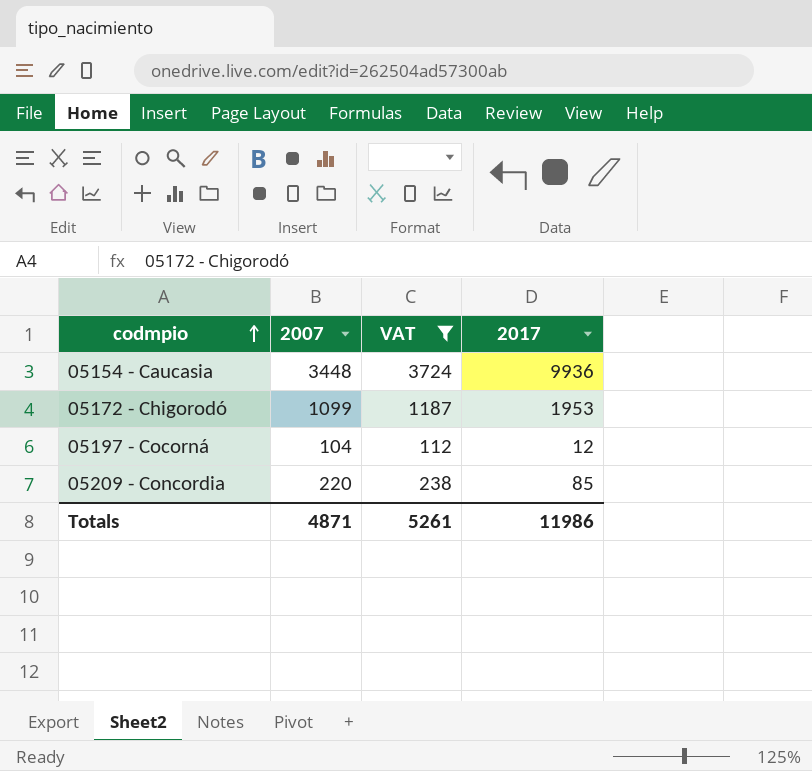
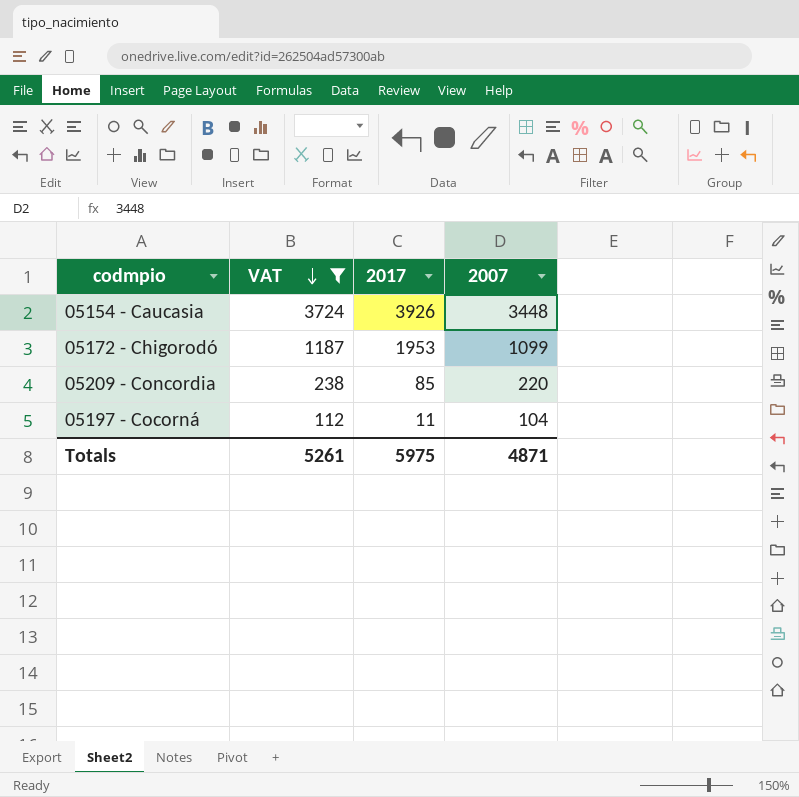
row order: codmpio ascending -> VAT descending
column 2007 | position: 2 -> 4
05154 - Caucasia | 2017: 9936 -> 3926
05197 - Cocorná | 2017: 12 -> 11
Totals | 2017: 11986 -> 5975

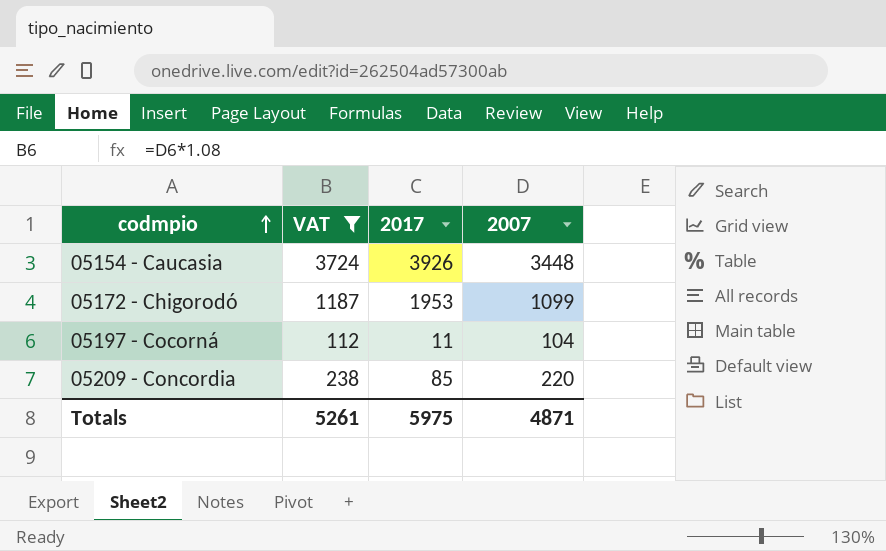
row order: VAT descending -> codmpio ascending

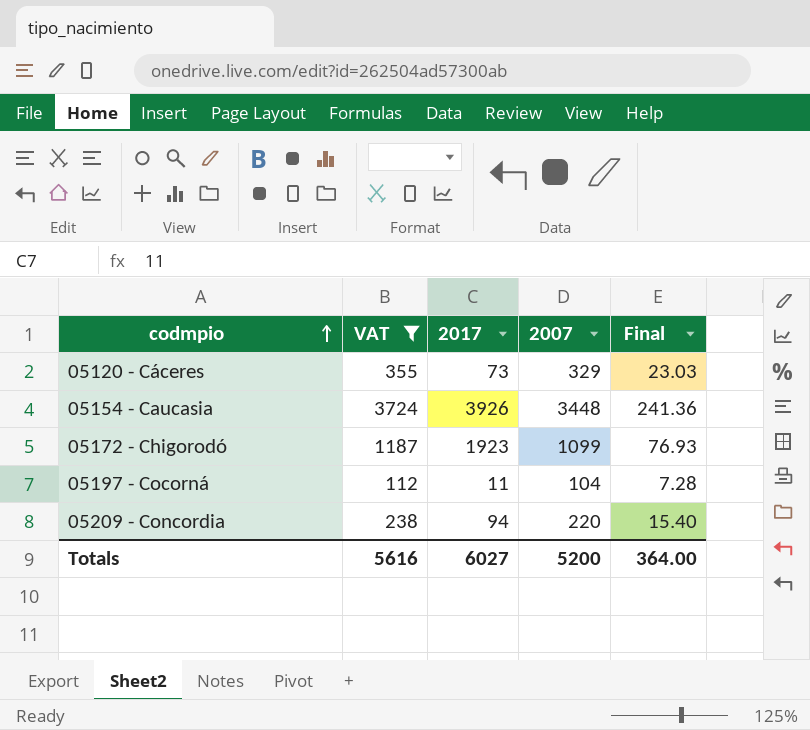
column Final | formula: none -> [2007] * 0.07
row 05120 - Cáceres: none -> 355 | 73 | 329 | 23.03
05172 - Chigorodó | 2017: 1953 -> 1923
05209 - Concordia | 2017: 85 -> 94
Totals | VAT: 5261 -> 5616
Totals | 2017: 5975 -> 6027
Totals | 2007: 4871 -> 5200

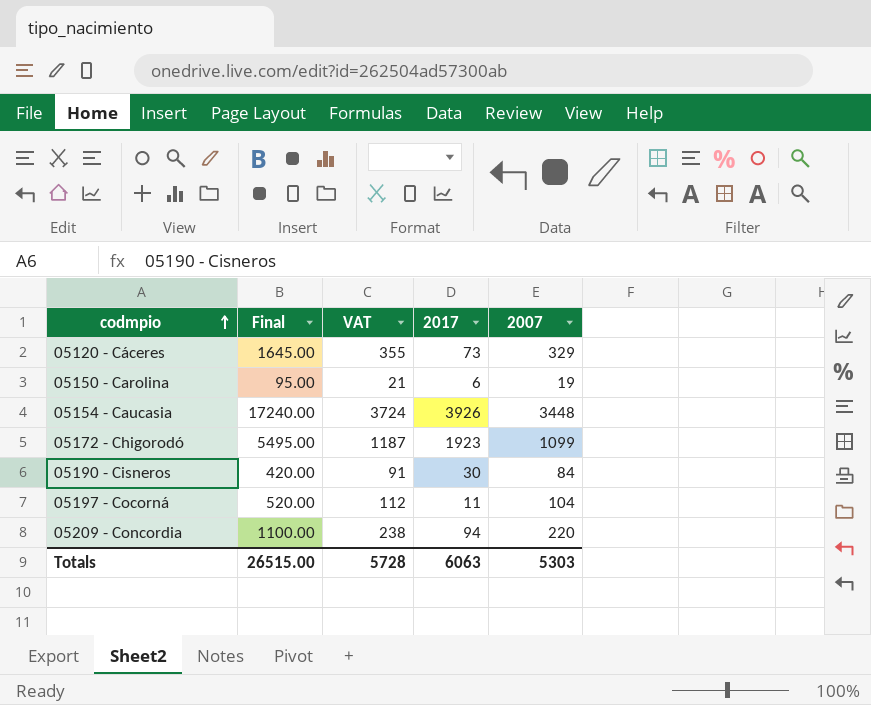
filter: VAT >= 112 -> none
column Final | formula: [2007] * 0.07 -> [2007] * 5
column Final | position: 5 -> 2
Totals | Final: 364.00 -> 26515.00
Totals | VAT: 5616 -> 5728
Totals | 2017: 6027 -> 6063
Totals | 2007: 5200 -> 5303

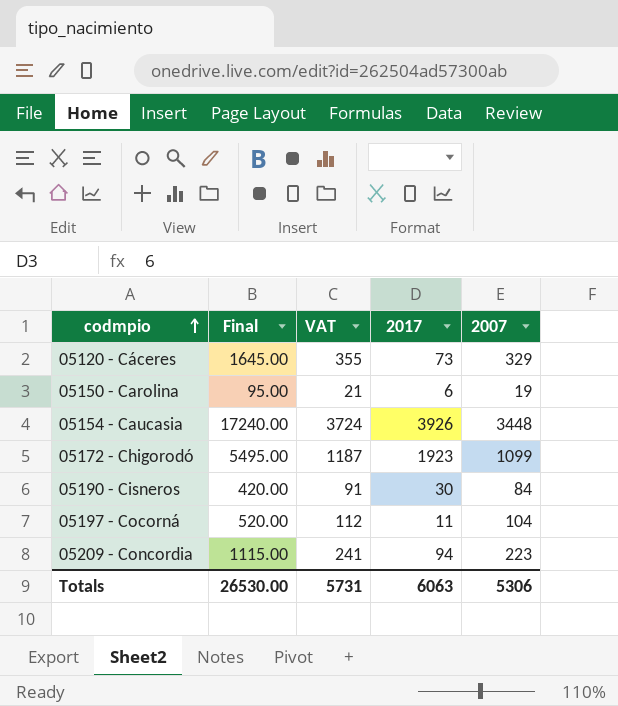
05209 - Concordia | Final: 1100.00 -> 1115.00
05209 - Concordia | VAT: 238 -> 241
05209 - Concordia | 2007: 220 -> 223
Totals | Final: 26515.00 -> 26530.00
Totals | VAT: 5728 -> 5731
Totals | 2007: 5303 -> 5306

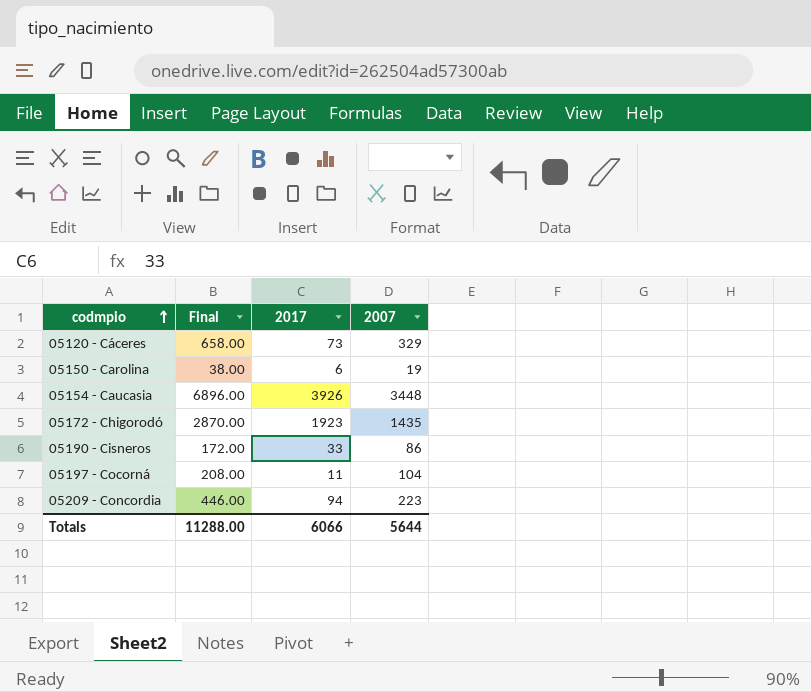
column VAT | formula: [2007] * 1.08 -> none
column Final | formula: [2007] * 5 -> [2007] * 2
05172 - Chigorodó | 2007: 1099 -> 1435
05190 - Cisneros | 2017: 30 -> 33
05190 - Cisneros | 2007: 84 -> 86
Totals | Final: 26530.00 -> 11288.00
Totals | 2017: 6063 -> 6066
Totals | 2007: 5306 -> 5644

